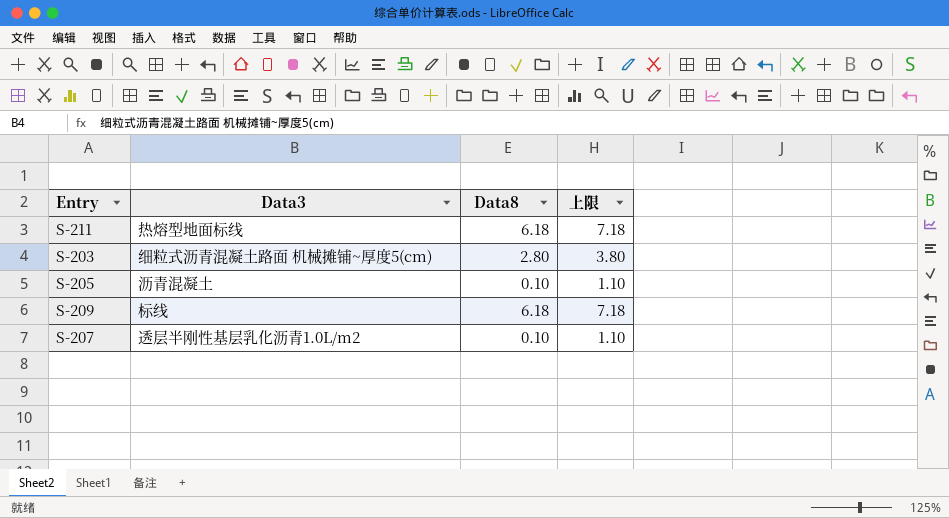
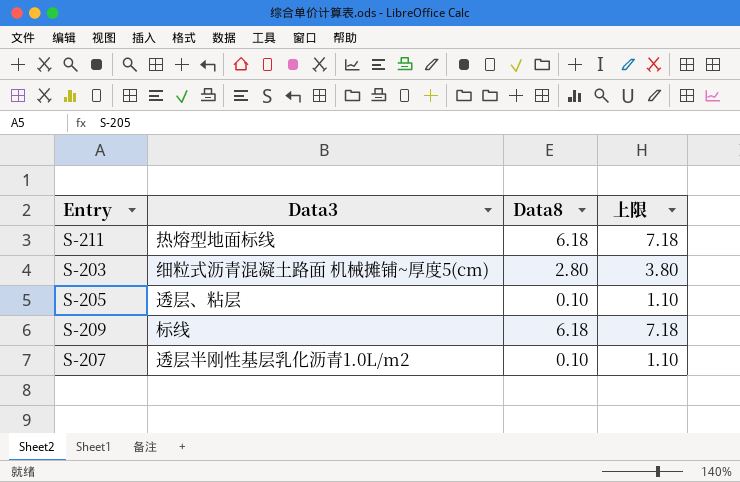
S-205 | Data3: 沥青混凝土 -> 透层、粘层

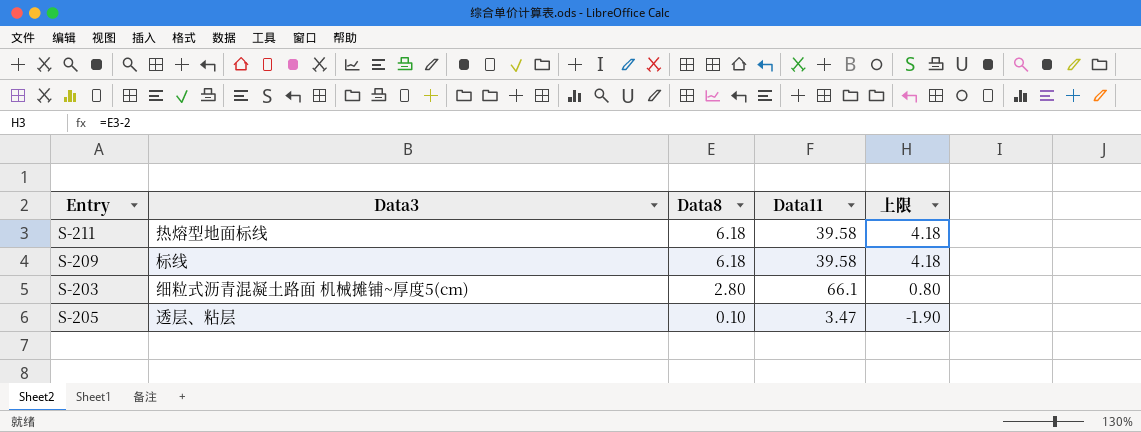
row order: none -> Data8 descending
column Data11 | position: none -> 4
column 上限 | formula: [Data8] + 1 -> [Data8] - 2
row S-207: 透层半刚性基层乳化沥青1.0L/m2 | 0.10 | 1.10 -> none

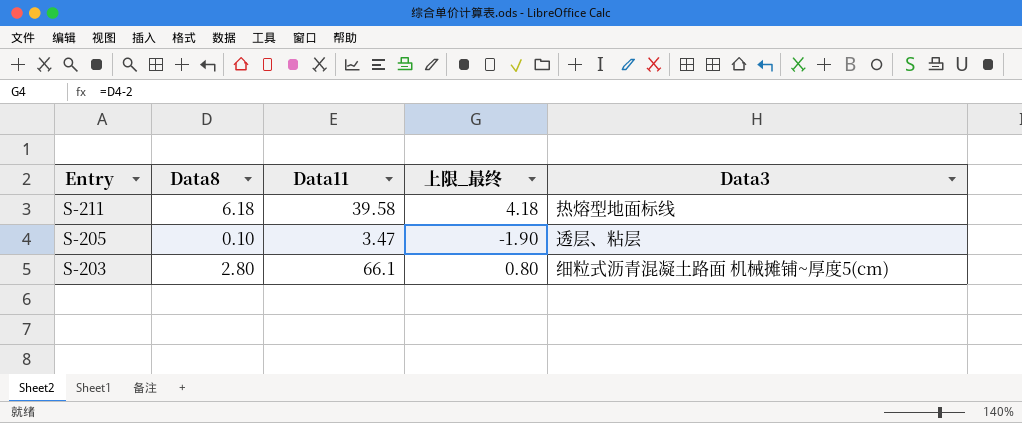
row order: Data8 descending -> Entry descending
column name: 上限 -> 上限_最终
column Data3 | position: 2 -> 5
row S-209: 标线 | 6.18 | 39.58 | 4.18 -> none

